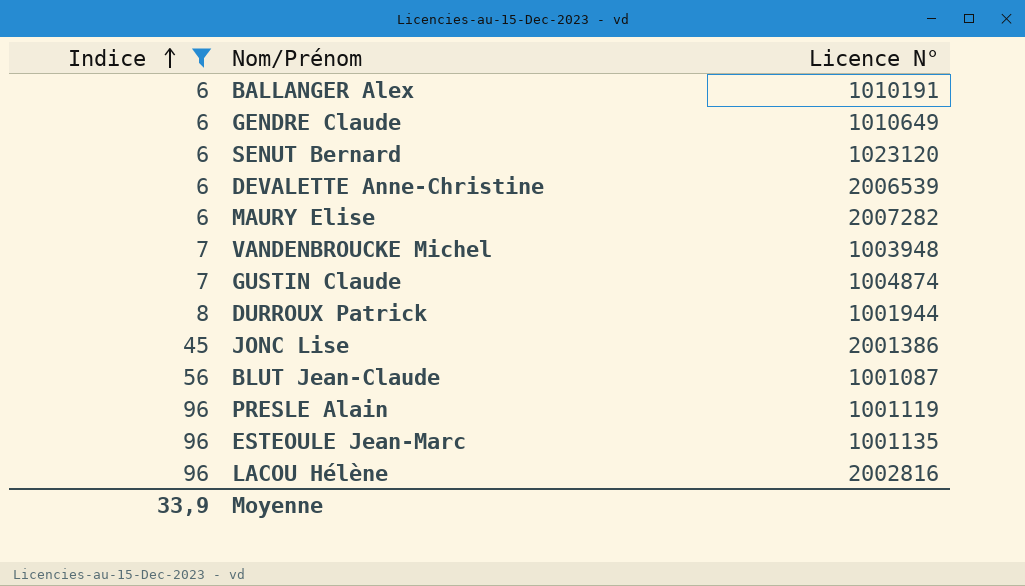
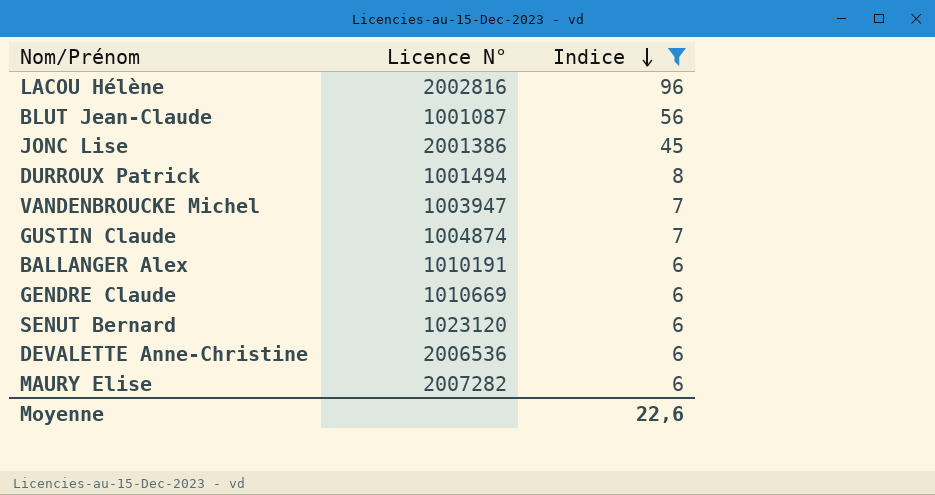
row order: Indice ascending -> Indice descending
column Indice | position: 1 -> 3
row PRESLE Alain: 96 | 1001119 -> none
row ESTEOULE Jean-Marc: 96 | 1001135 -> none
DURROUX Patrick | Licence N°: 1001944 -> 1001494
VANDENBROUCKE Michel | Licence N°: 1003948 -> 1003947
GENDRE Claude | Licence N°: 1010649 -> 1010669
DEVALETTE Anne-Christine | Licence N°: 2006539 -> 2006536
Moyenne | Indice: 33,9 -> 22,6

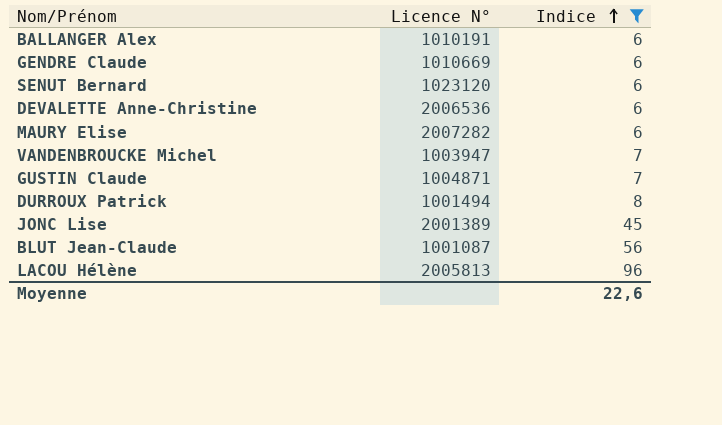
row order: Indice descending -> Indice ascending
GUSTIN Claude | Licence N°: 1004874 -> 1004871
JONC Lise | Licence N°: 2001386 -> 2001389
LACOU Hélène | Licence N°: 2002816 -> 2005813

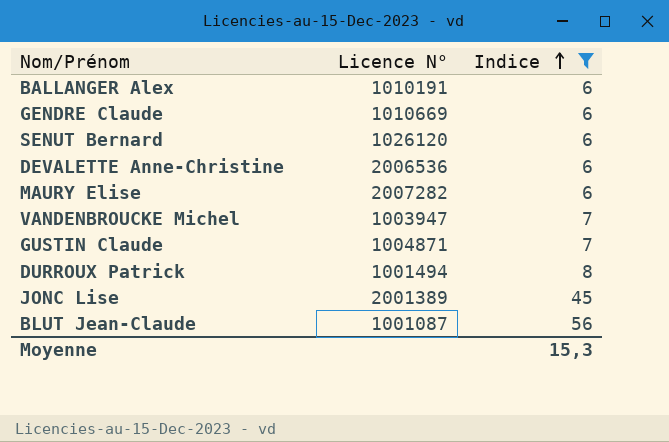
row LACOU Hélène: 2005813 | 96 -> none
SENUT Bernard | Licence N°: 1023120 -> 1026120
Moyenne | Indice: 22,6 -> 15,3

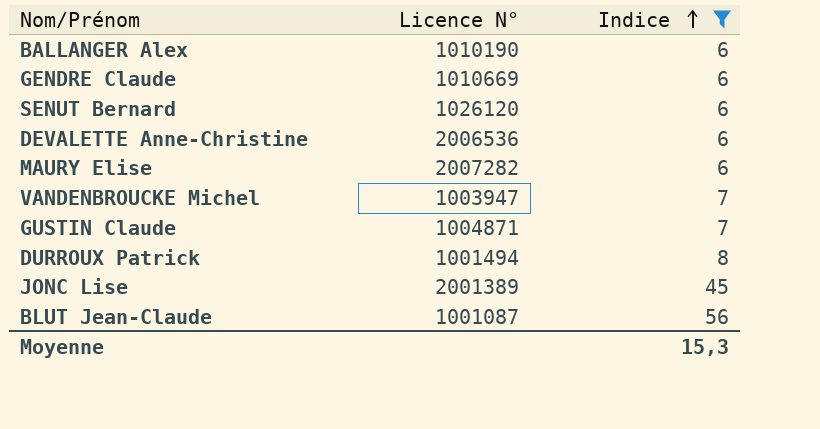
BALLANGER Alex | Licence N°: 1010191 -> 1010190

